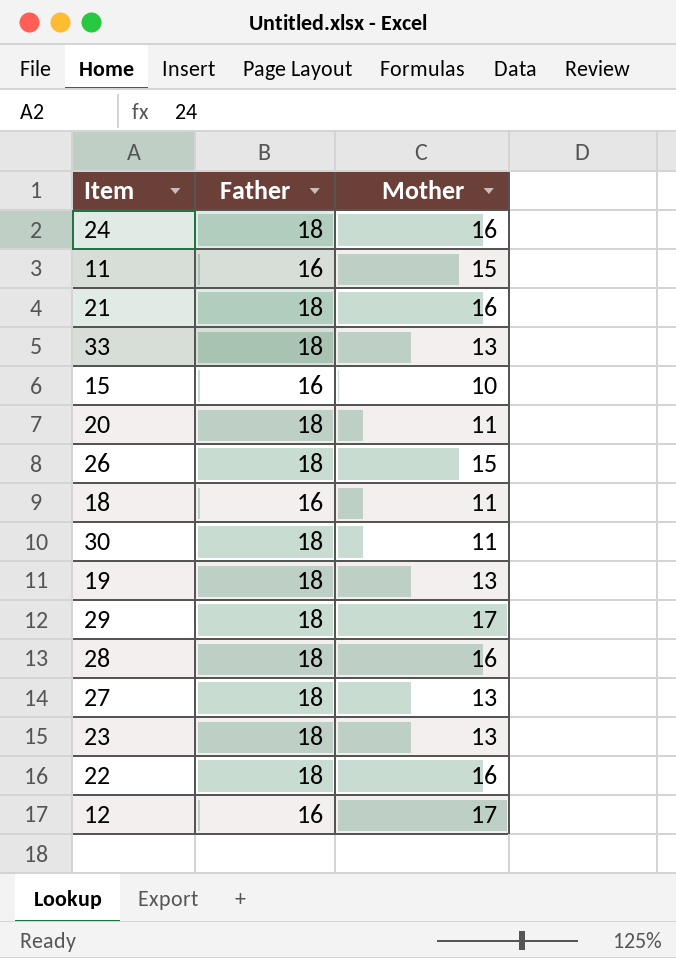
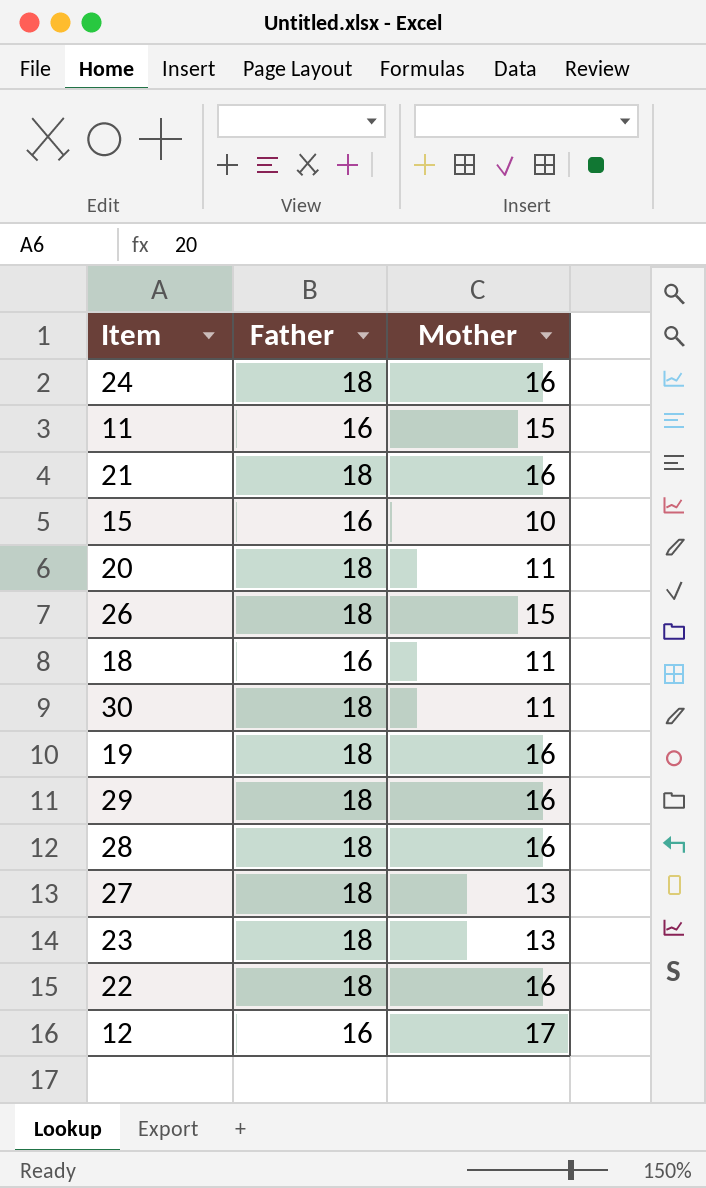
row 33: 18 | 13 -> none
19 | Mother: 13 -> 16
29 | Mother: 17 -> 16

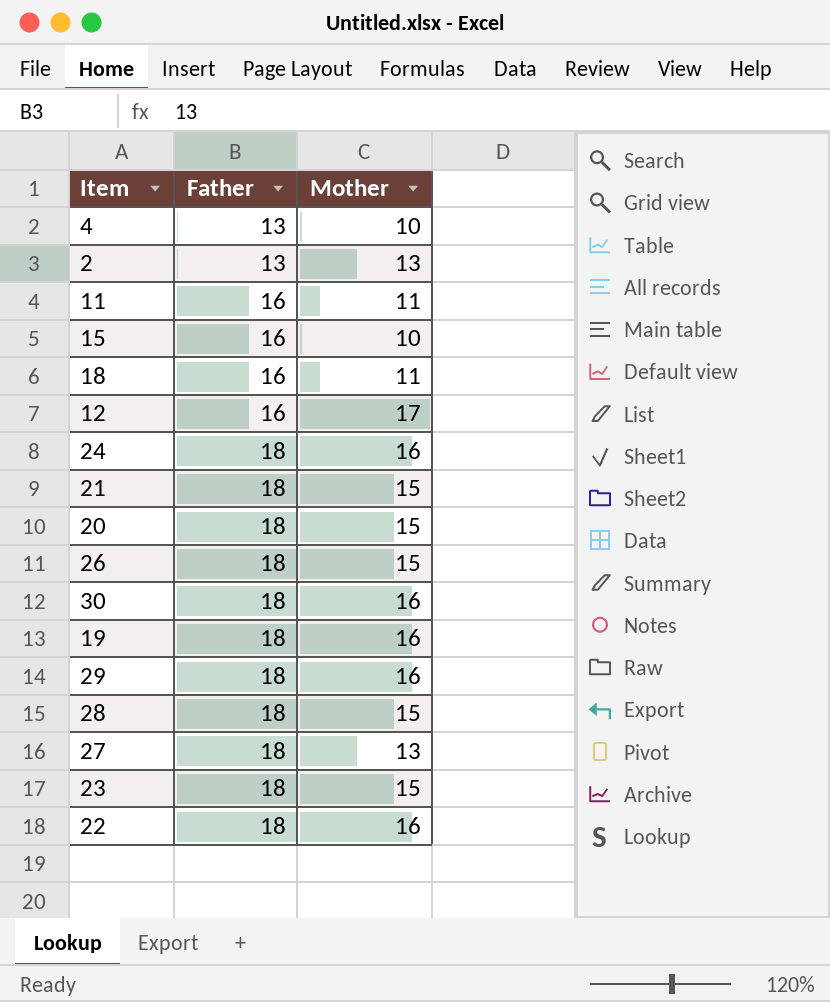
row order: none -> Father ascending
row 4: none -> 13 | 10
row 2: none -> 13 | 13
11 | Mother: 15 -> 11
21 | Mother: 16 -> 15
20 | Mother: 11 -> 15
30 | Mother: 11 -> 16
28 | Mother: 16 -> 15
23 | Mother: 13 -> 15

